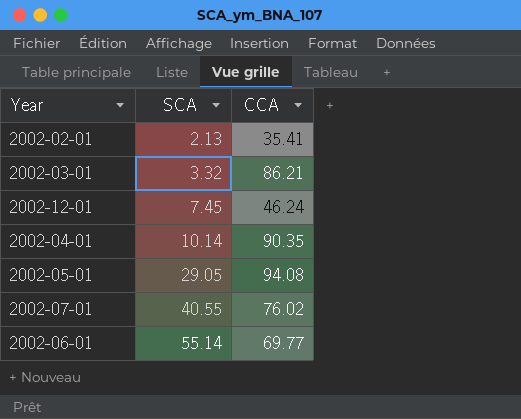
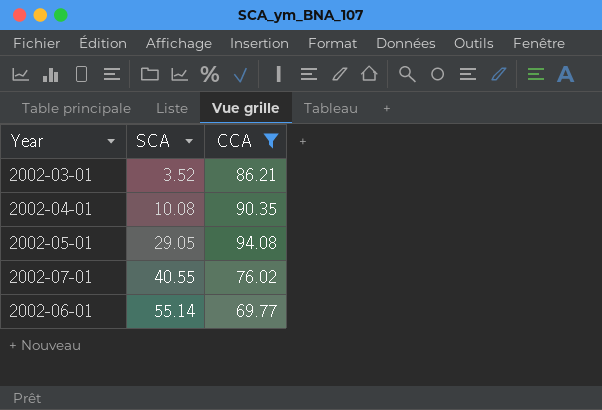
filter: none -> CCA >= 69.77
2002-03-01 | SCA: 3.32 -> 3.52
2002-04-01 | SCA: 10.14 -> 10.08

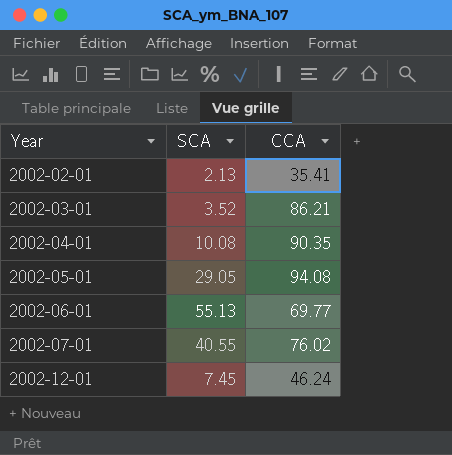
filter: CCA >= 69.77 -> none
row order: SCA ascending -> Year ascending
2002-06-01 | SCA: 55.14 -> 55.13

